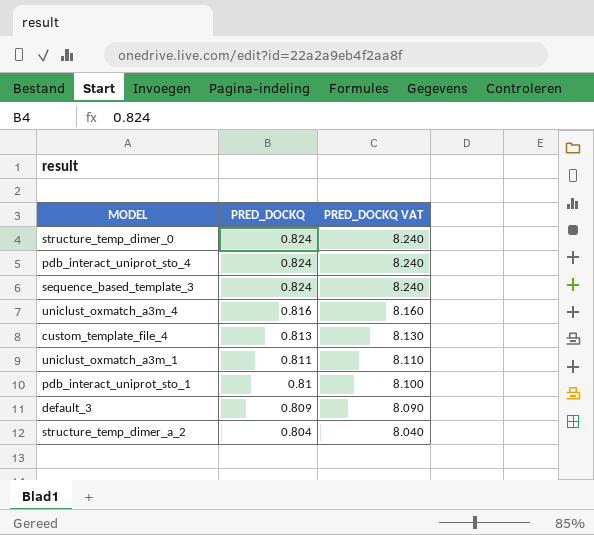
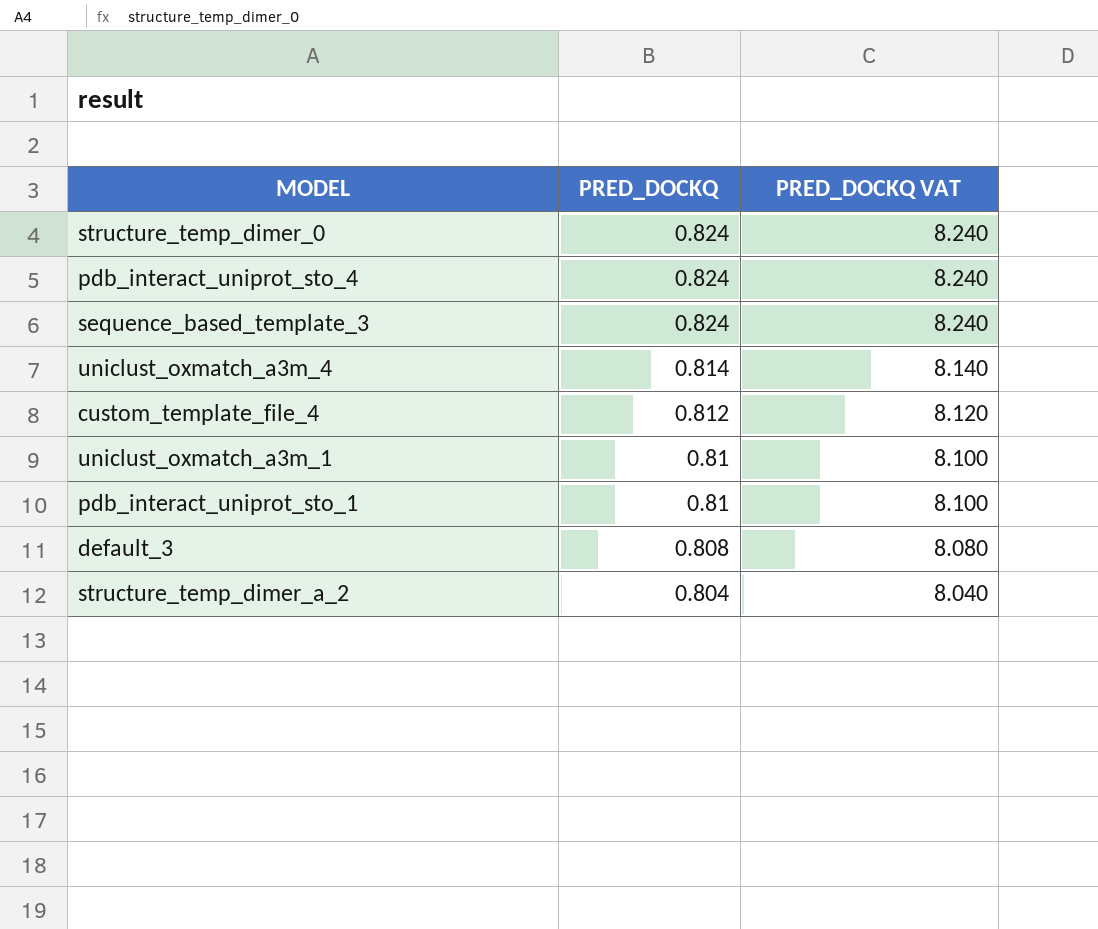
uniclust_oxmatch_a3m_4 | PRED_DOCKQ: 0.816 -> 0.814
uniclust_oxmatch_a3m_4 | PRED_DOCKQ VAT: 8.160 -> 8.140
custom_template_file_4 | PRED_DOCKQ: 0.813 -> 0.812
custom_template_file_4 | PRED_DOCKQ VAT: 8.130 -> 8.120
uniclust_oxmatch_a3m_1 | PRED_DOCKQ: 0.811 -> 0.81
uniclust_oxmatch_a3m_1 | PRED_DOCKQ VAT: 8.110 -> 8.100
default_3 | PRED_DOCKQ: 0.809 -> 0.808
default_3 | PRED_DOCKQ VAT: 8.090 -> 8.080

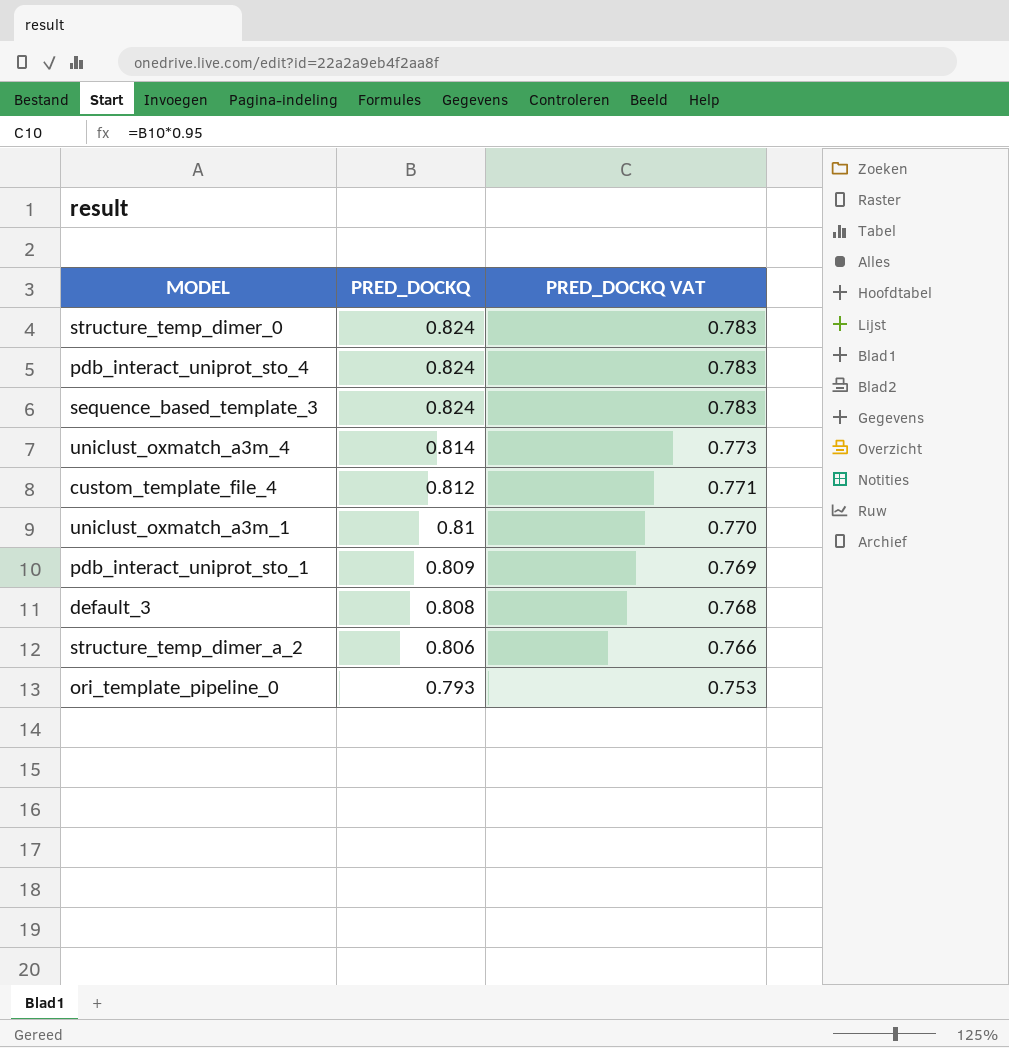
column PRED_DOCKQ VAT | formula: [PRED_DOCKQ] * 10 -> [PRED_DOCKQ] * 0.95
pdb_interact_uniprot_sto_1 | PRED_DOCKQ: 0.81 -> 0.809
structure_temp_dimer_a_2 | PRED_DOCKQ: 0.804 -> 0.806
row ori_template_pipeline_0: none -> 0.793 | 0.753

